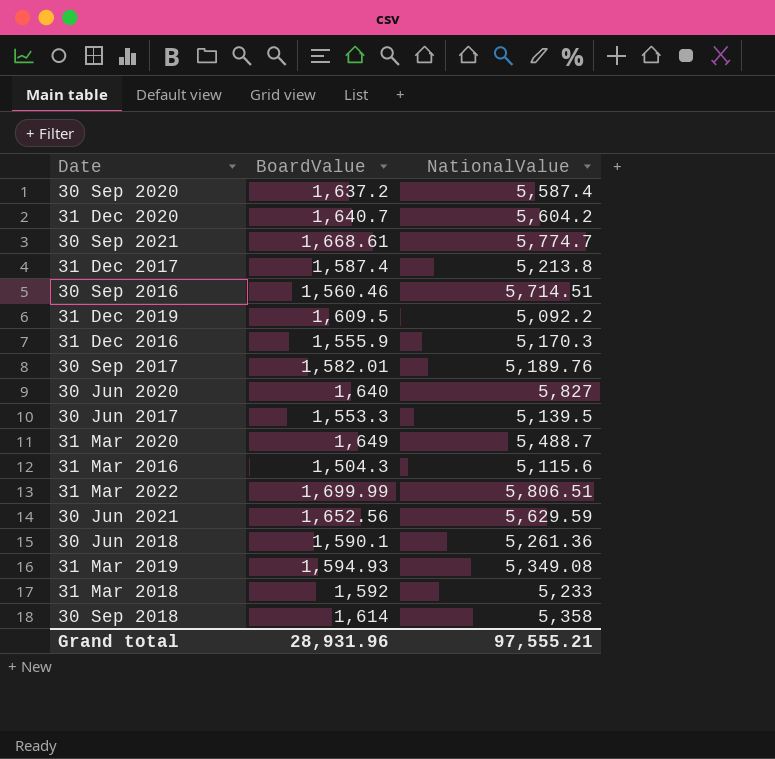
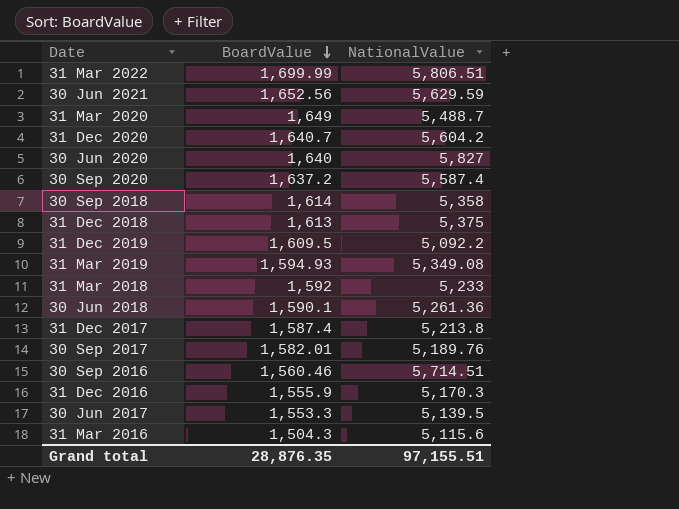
row order: none -> BoardValue descending
row 30 Sep 2021: 1,668.61 | 5,774.7 -> none
row 31 Dec 2018: none -> 1,613 | 5,375
Grand total | BoardValue: 28,931.96 -> 28,876.35
Grand total | NationalValue: 97,555.21 -> 97,155.51

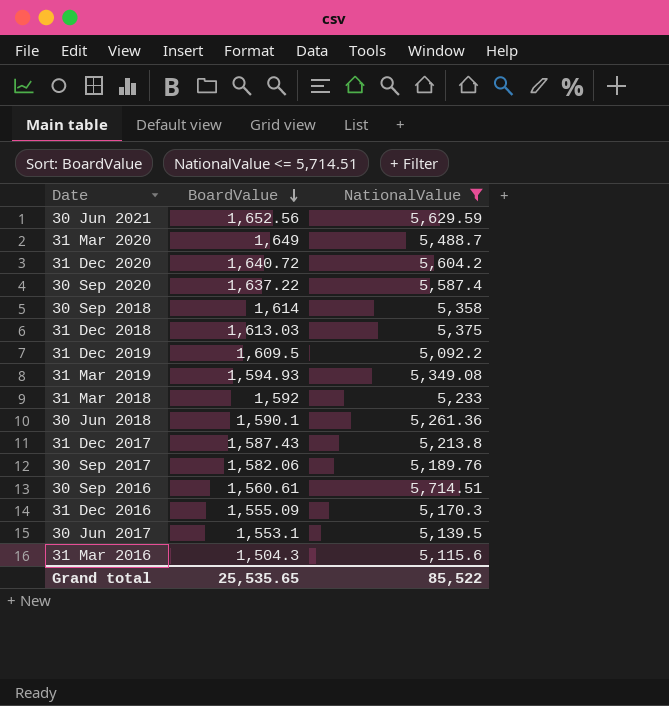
filter: none -> NationalValue <= 5,714.51
31 Dec 2020 | BoardValue: 1,640.7 -> 1,640.72
30 Sep 2020 | BoardValue: 1,637.2 -> 1,637.22
31 Dec 2018 | BoardValue: 1,613 -> 1,613.03
31 Dec 2017 | BoardValue: 1,587.4 -> 1,587.43
30 Sep 2017 | BoardValue: 1,582.01 -> 1,582.06
30 Sep 2016 | BoardValue: 1,560.46 -> 1,560.61
31 Dec 2016 | BoardValue: 1,555.9 -> 1,555.09
30 Jun 2017 | BoardValue: 1,553.3 -> 1,553.1
Grand total | BoardValue: 28,876.35 -> 25,535.65
Grand total | NationalValue: 97,155.51 -> 85,522

